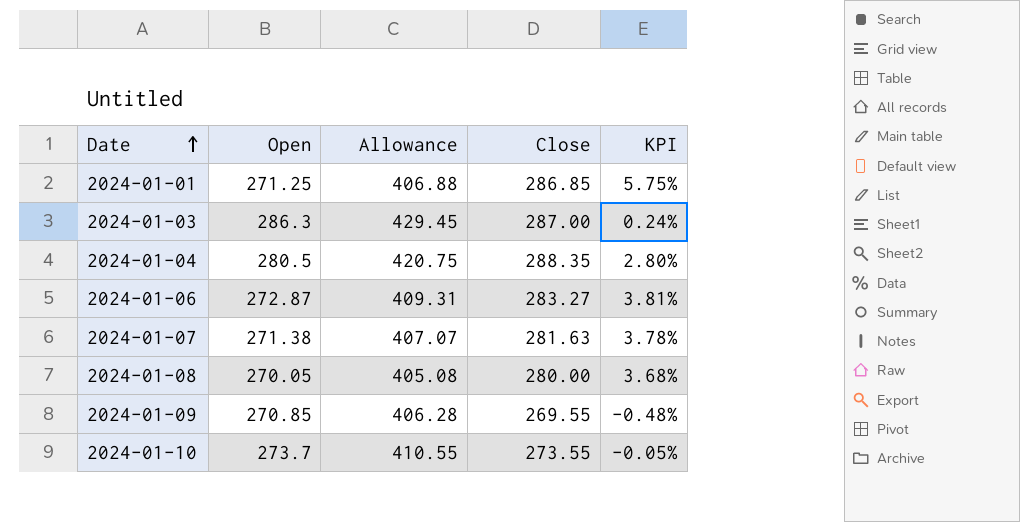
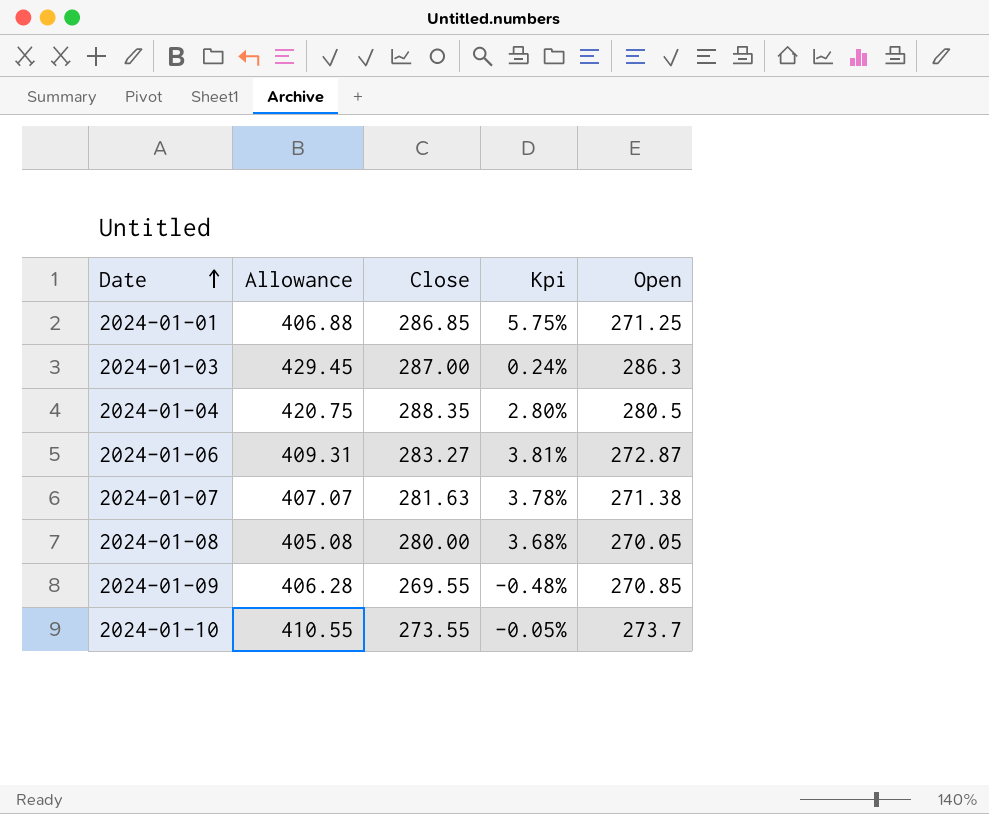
column name: KPI -> Kpi
column Open | position: 2 -> 5

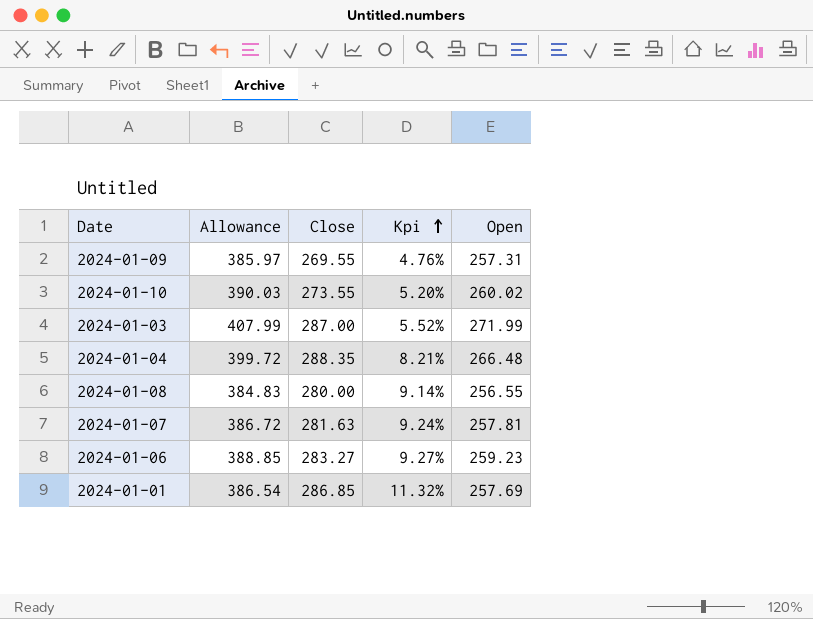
row order: Date ascending -> Kpi ascending
2024-01-09 | Allowance: 406.28 -> 385.97
2024-01-09 | Kpi: -0.48% -> 4.76%
2024-01-09 | Open: 270.85 -> 257.31
2024-01-10 | Allowance: 410.55 -> 390.03
2024-01-10 | Kpi: -0.05% -> 5.20%
2024-01-10 | Open: 273.7 -> 260.02
2024-01-03 | Allowance: 429.45 -> 407.99
2024-01-03 | Kpi: 0.24% -> 5.52%
2024-01-03 | Open: 286.3 -> 271.99
2024-01-04 | Allowance: 420.75 -> 399.72
2024-01-04 | Kpi: 2.80% -> 8.21%
2024-01-04 | Open: 280.5 -> 266.48
2024-01-08 | Allowance: 405.08 -> 384.83
2024-01-08 | Kpi: 3.68% -> 9.14%
2024-01-08 | Open: 270.05 -> 256.55
2024-01-07 | Allowance: 407.07 -> 386.72
2024-01-07 | Kpi: 3.78% -> 9.24%
2024-01-07 | Open: 271.38 -> 257.81
2024-01-06 | Allowance: 409.31 -> 388.85
2024-01-06 | Kpi: 3.81% -> 9.27%
2024-01-06 | Open: 272.87 -> 259.23
2024-01-01 | Allowance: 406.88 -> 386.54
2024-01-01 | Kpi: 5.75% -> 11.32%
2024-01-01 | Open: 271.25 -> 257.69

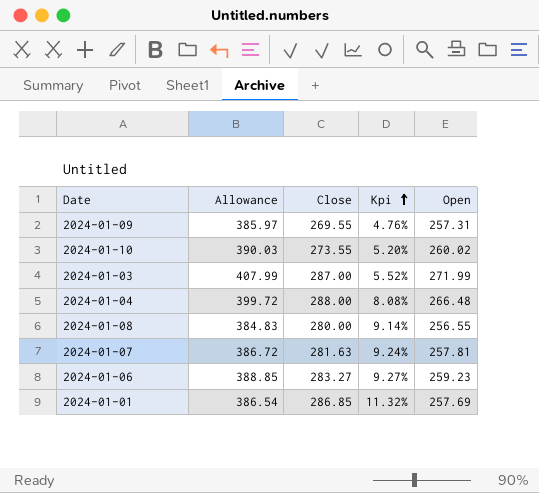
2024-01-04 | Close: 288.35 -> 288.00
2024-01-04 | Kpi: 8.21% -> 8.08%

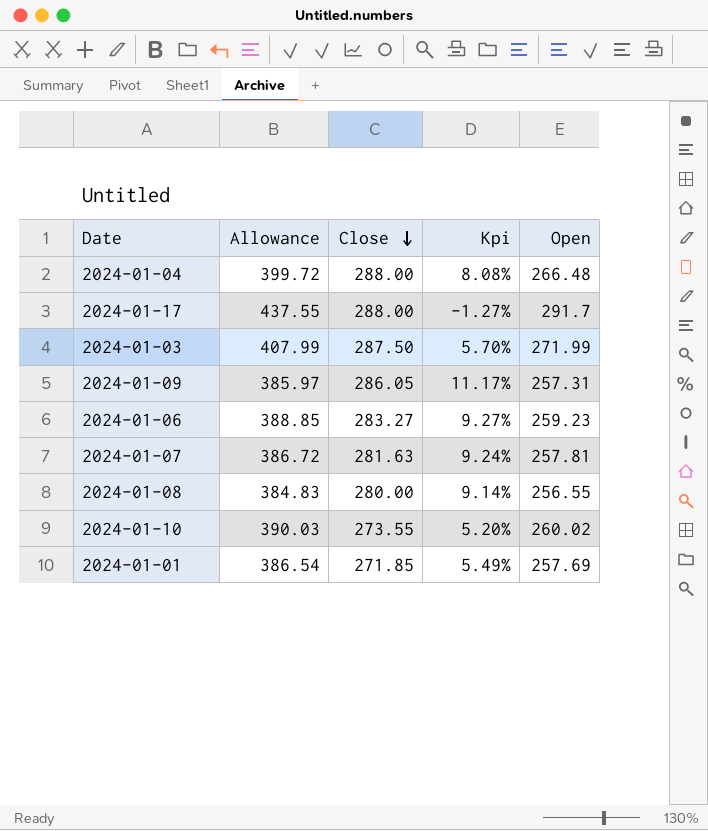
row order: Kpi ascending -> Close descending
row 2024-01-17: none -> 437.55 | 288.00 | -1.27% | 291.7
2024-01-03 | Close: 287.00 -> 287.50
2024-01-03 | Kpi: 5.52% -> 5.70%
2024-01-09 | Close: 269.55 -> 286.05
2024-01-09 | Kpi: 4.76% -> 11.17%
2024-01-01 | Close: 286.85 -> 271.85
2024-01-01 | Kpi: 11.32% -> 5.49%

